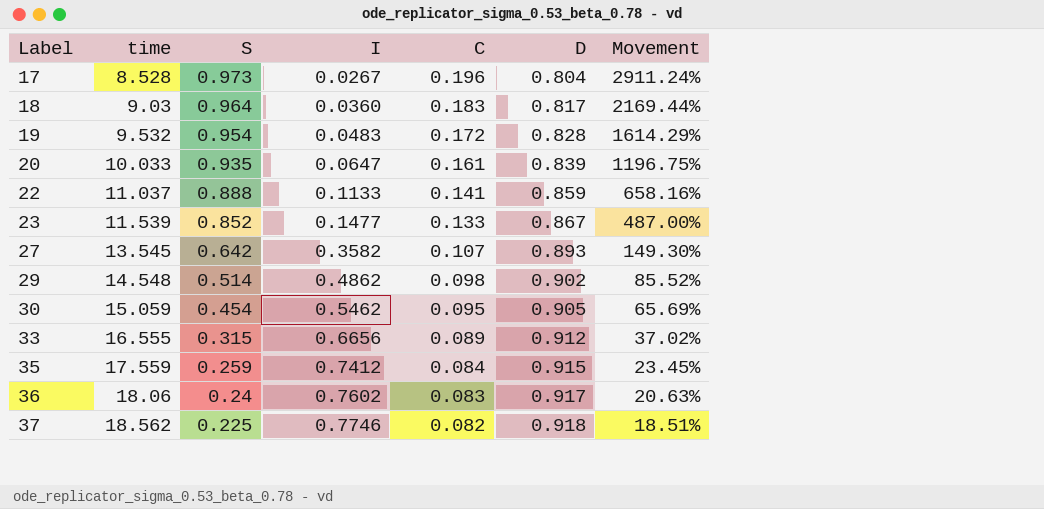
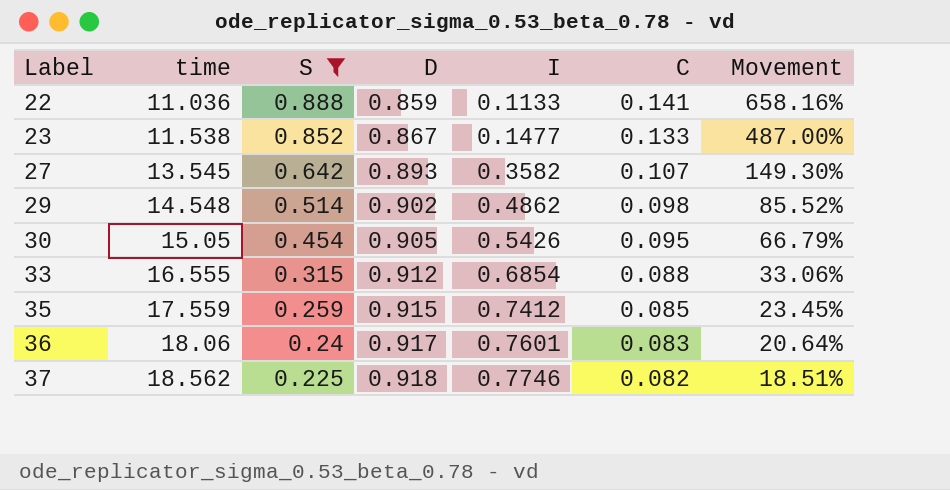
filter: none -> S <= 0.888
column D | position: 6 -> 4
22 | time: 11.037 -> 11.036
23 | time: 11.539 -> 11.538
30 | time: 15.059 -> 15.05
30 | I: 0.5462 -> 0.5426
30 | Movement: 65.69% -> 66.79%
33 | I: 0.6656 -> 0.6854
33 | C: 0.089 -> 0.088
33 | Movement: 37.02% -> 33.06%
35 | C: 0.084 -> 0.085
36 | I: 0.7602 -> 0.7601
36 | Movement: 20.63% -> 20.64%

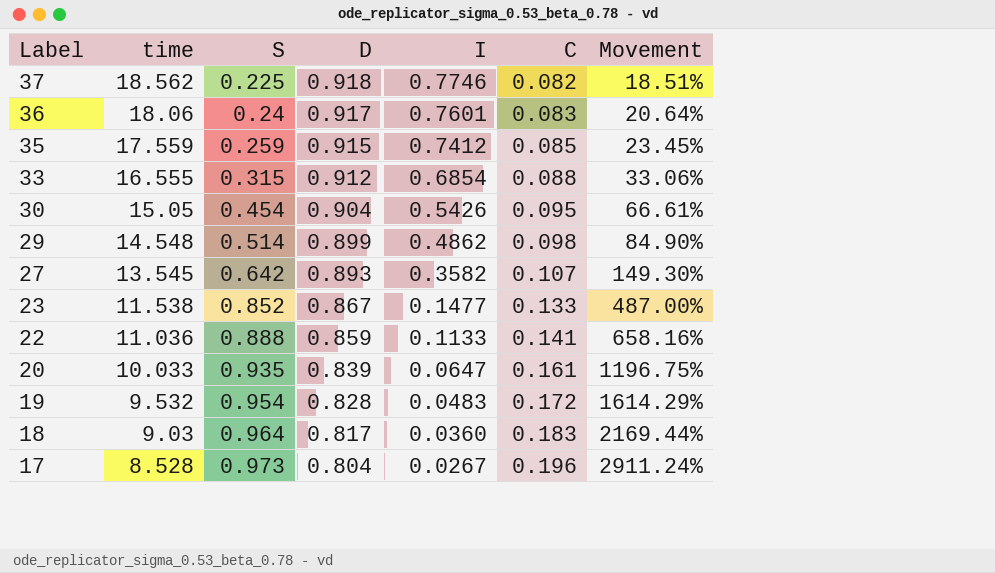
filter: S <= 0.888 -> none
row order: Label ascending -> Label descending
30 | D: 0.905 -> 0.904
30 | Movement: 66.79% -> 66.61%
29 | D: 0.902 -> 0.899
29 | Movement: 85.52% -> 84.90%

